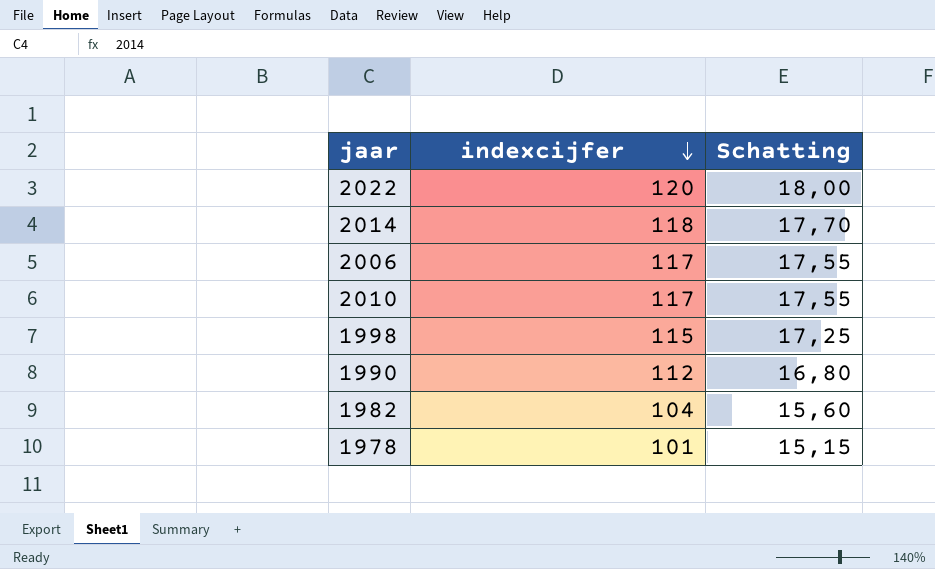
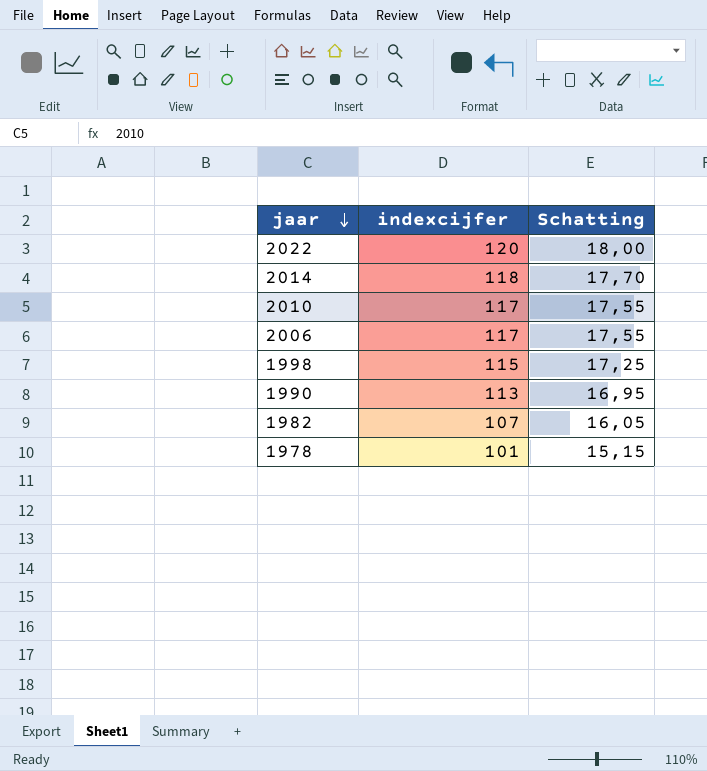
row order: indexcijfer descending -> jaar descending
1990 | indexcijfer: 112 -> 113
1990 | Schatting: 16,80 -> 16,95
1982 | indexcijfer: 104 -> 107
1982 | Schatting: 15,60 -> 16,05

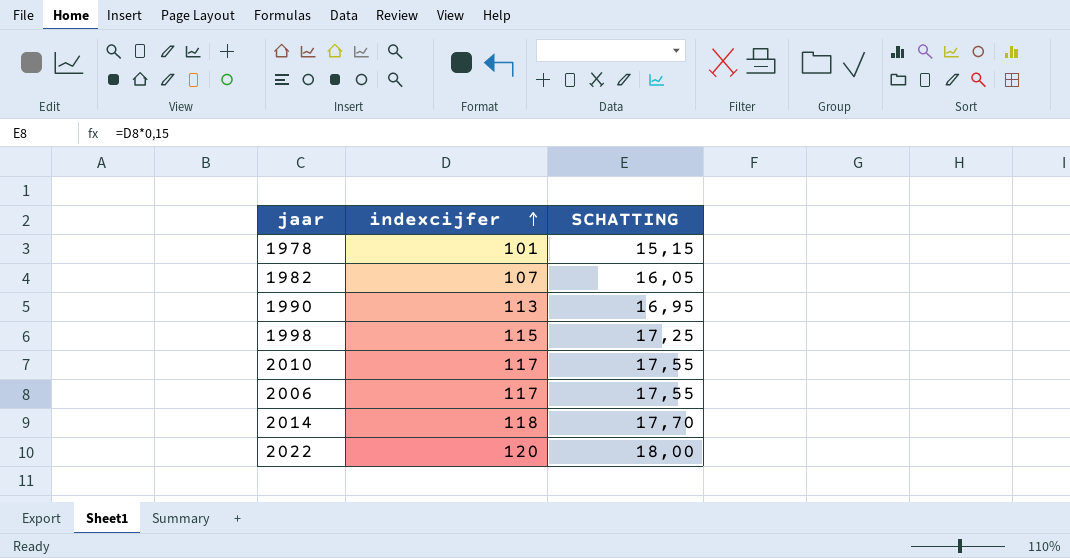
row order: jaar descending -> indexcijfer ascending
column name: Schatting -> SCHATTING

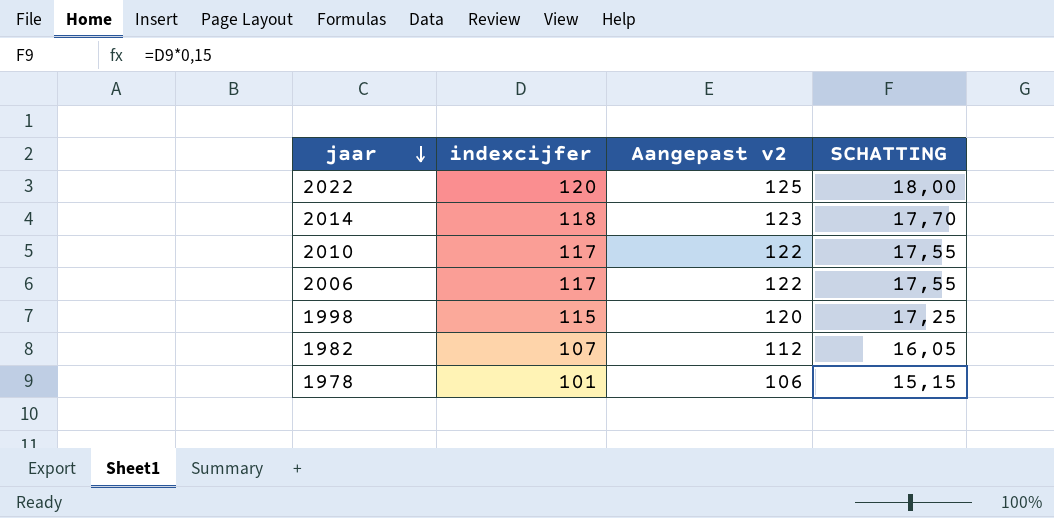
row order: indexcijfer ascending -> jaar descending
column Aangepast v2 | formula: none -> [indexcijfer] + 5
row 1990: 113 | 16,95 -> none

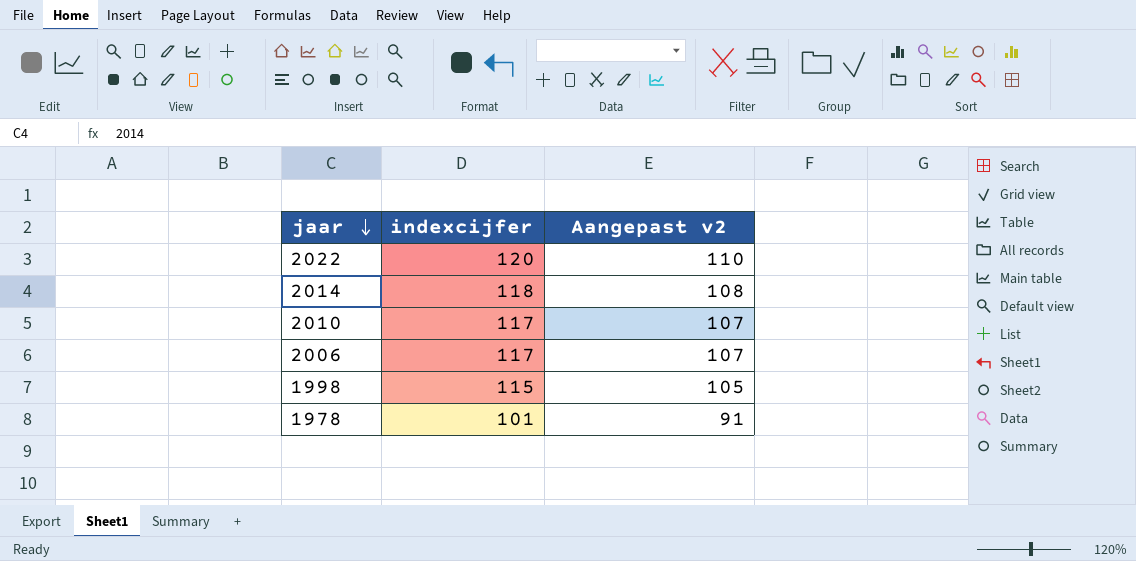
column SCHATTING | formula: [indexcijfer] * 0,15 -> none
column Aangepast v2 | formula: [indexcijfer] + 5 -> [indexcijfer] - 10
row 1982: 107 | 112 | 16,05 -> none

